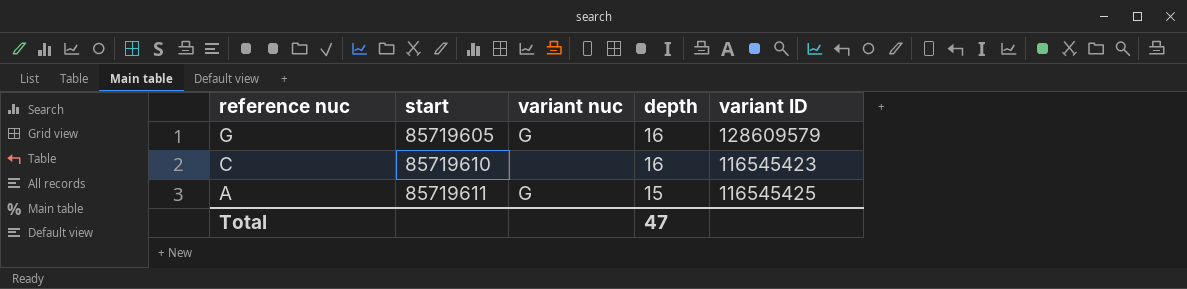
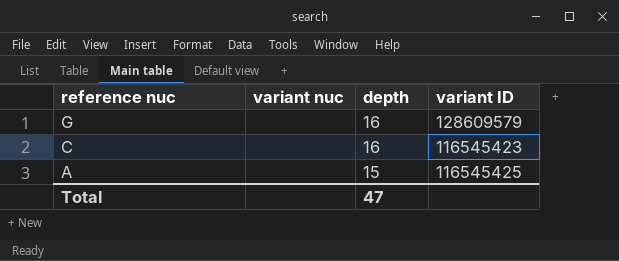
column start | position: 2 -> none
G | variant nuc: G -> none
A | variant nuc: G -> none

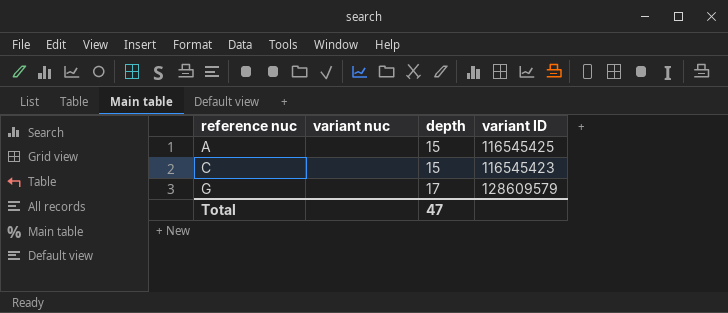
row order: reference nuc descending -> reference nuc ascending
C | depth: 16 -> 15
G | depth: 16 -> 17

